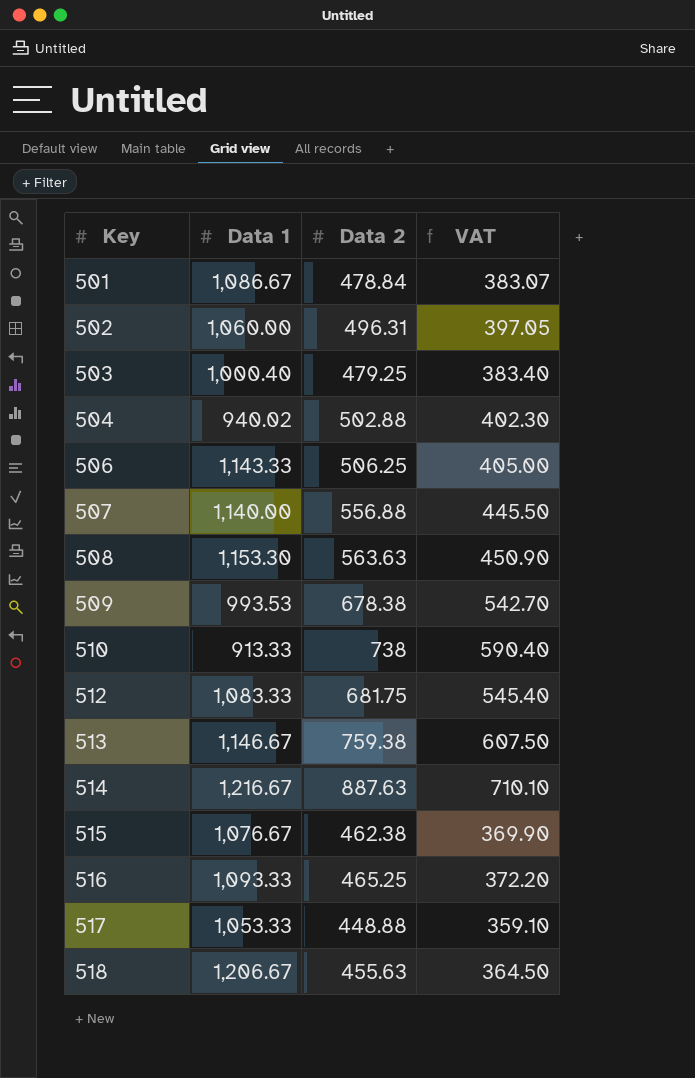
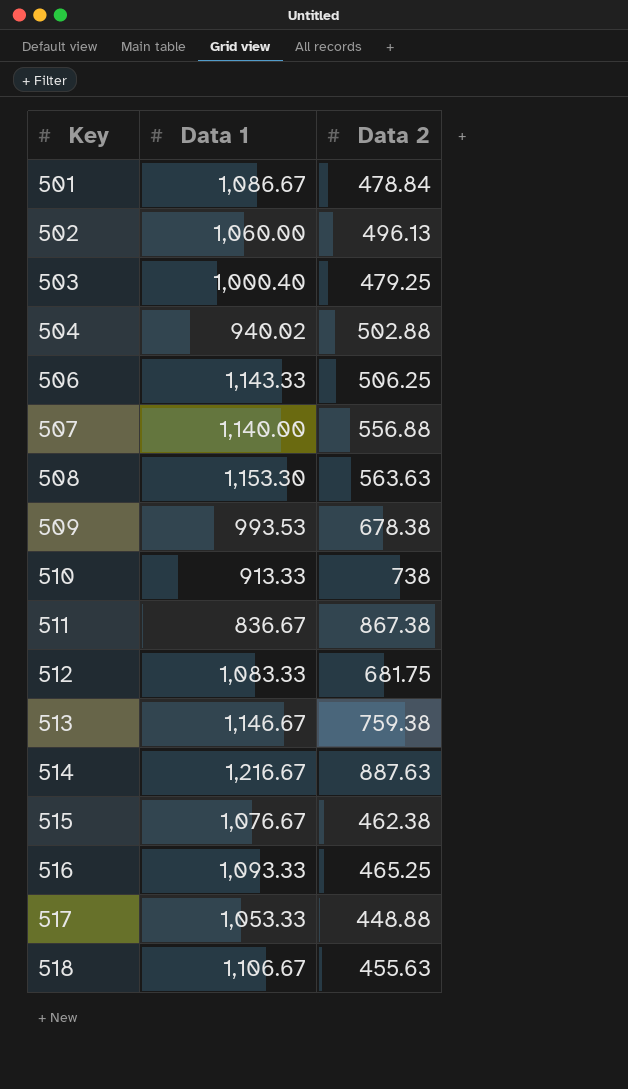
column VAT | formula: [Data 2] * 0.8 -> none
502 | Data 2: 496.31 -> 496.13
row 511: none -> 836.67 | 867.38
518 | Data 1: 1,206.67 -> 1,106.67

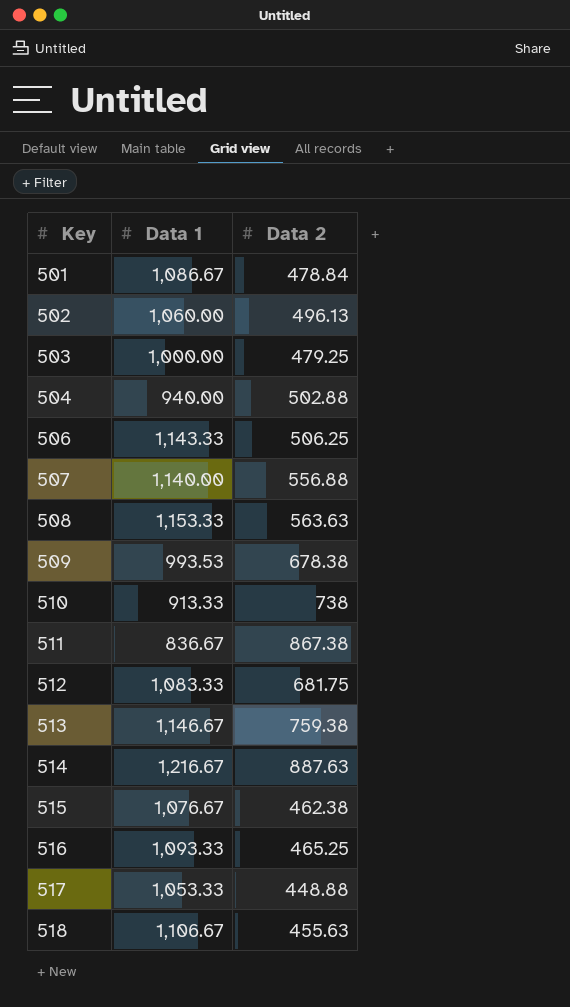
503 | Data 1: 1,000.40 -> 1,000.00
504 | Data 1: 940.02 -> 940.00
508 | Data 1: 1,153.30 -> 1,153.33

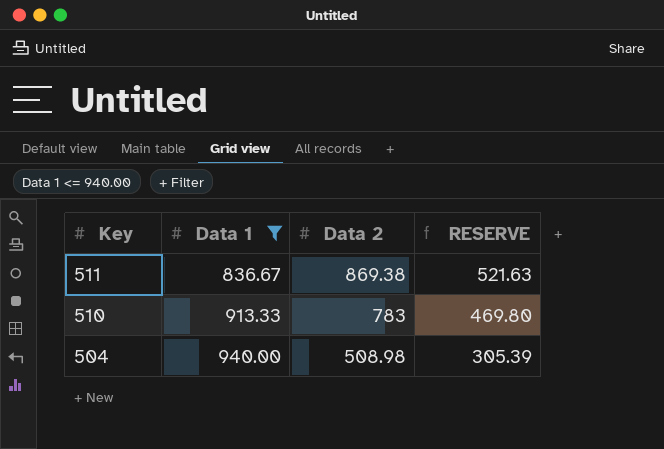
filter: none -> Data 1 <= 940.00
row order: Key ascending -> Key descending
column RESERVE | formula: none -> [Data 2] * 0.6
511 | Data 2: 867.38 -> 869.38
510 | Data 2: 738 -> 783
504 | Data 2: 502.88 -> 508.98

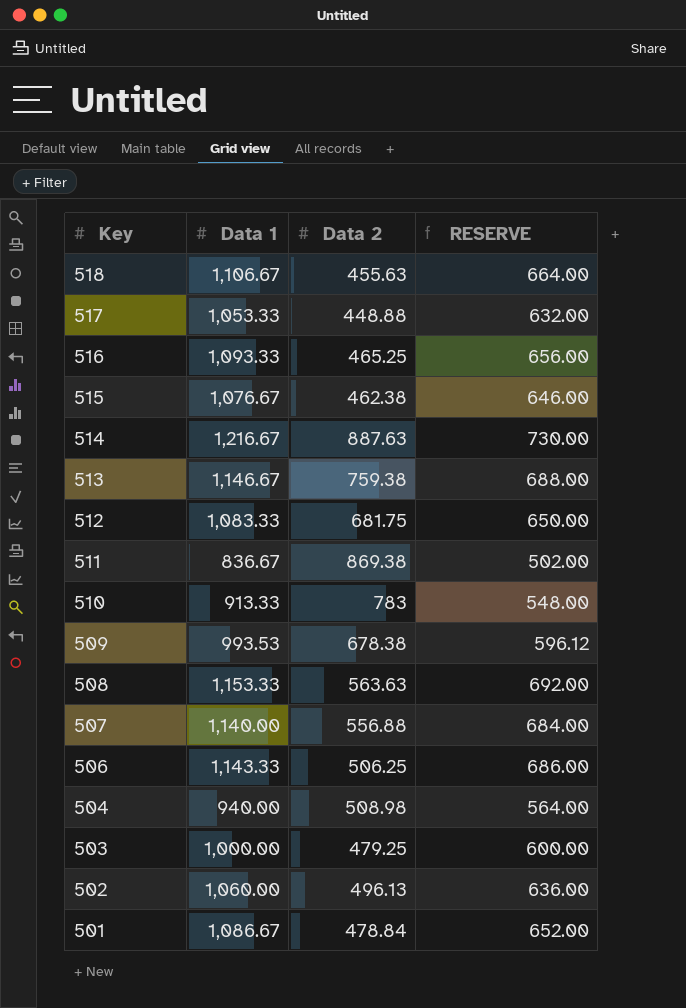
filter: Data 1 <= 940.00 -> none
column RESERVE | formula: [Data 2] * 0.6 -> [Data 1] * 0.6

